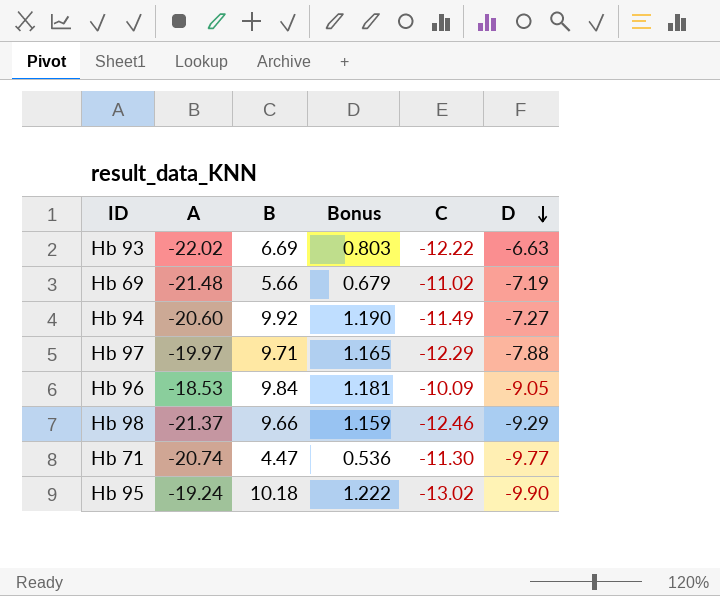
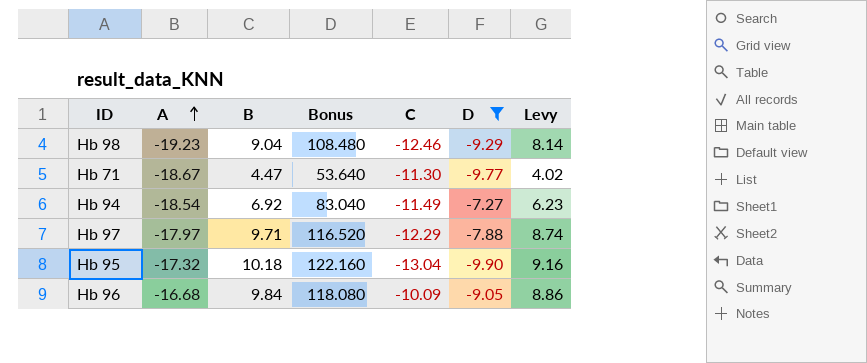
filter: none -> D <= -7.27
row order: D descending -> A ascending
column Bonus | formula: [B] * 0.12 -> [B] * 12
column Levy | formula: none -> [B] * 0.9
Hb 98 | A: -21.37 -> -19.23
Hb 98 | B: 9.66 -> 9.04
Hb 71 | A: -20.74 -> -18.67
Hb 94 | A: -20.60 -> -18.54
Hb 94 | B: 9.92 -> 6.92
Hb 97 | A: -19.97 -> -17.97
Hb 95 | A: -19.24 -> -17.32
Hb 95 | C: -13.02 -> -13.04
Hb 96 | A: -18.53 -> -16.68

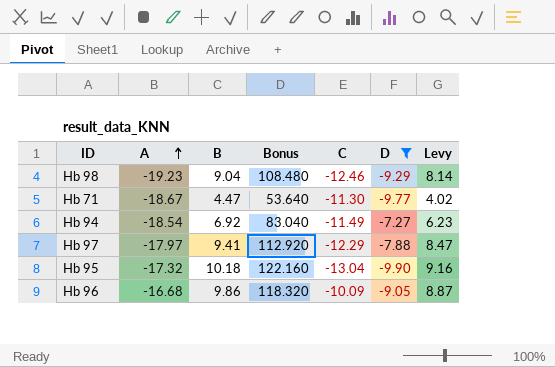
Hb 97 | B: 9.71 -> 9.41
Hb 97 | Bonus: 116.520 -> 112.920
Hb 97 | Levy: 8.74 -> 8.47
Hb 96 | B: 9.84 -> 9.86
Hb 96 | Bonus: 118.080 -> 118.320
Hb 96 | Levy: 8.86 -> 8.87

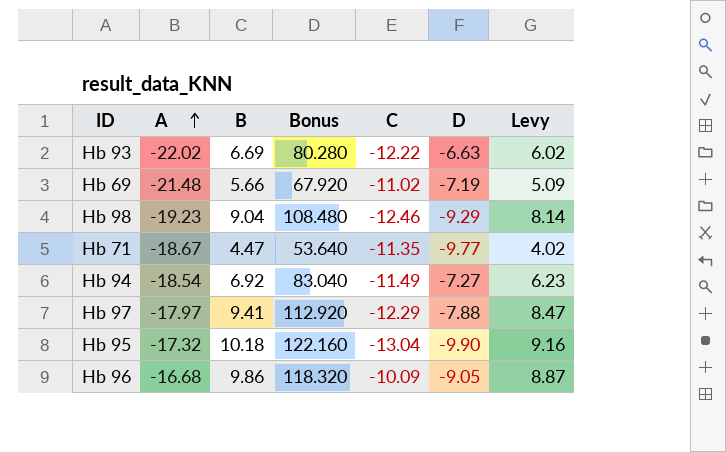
filter: D <= -7.27 -> none
Hb 71 | C: -11.30 -> -11.35

